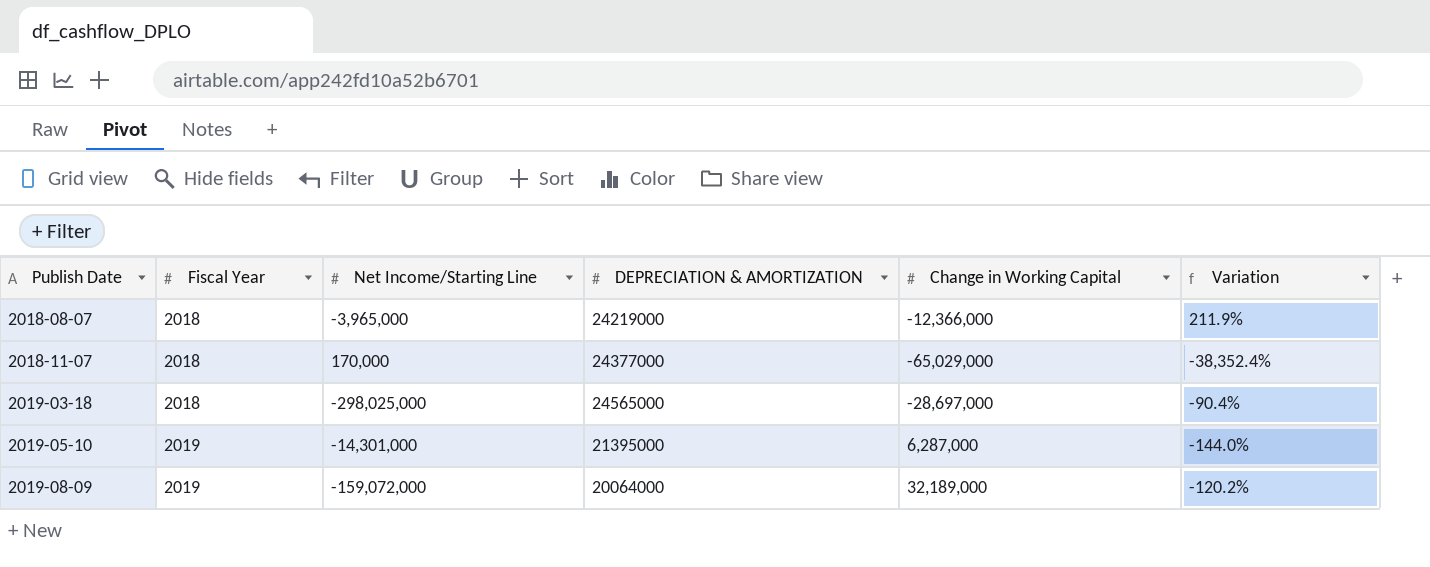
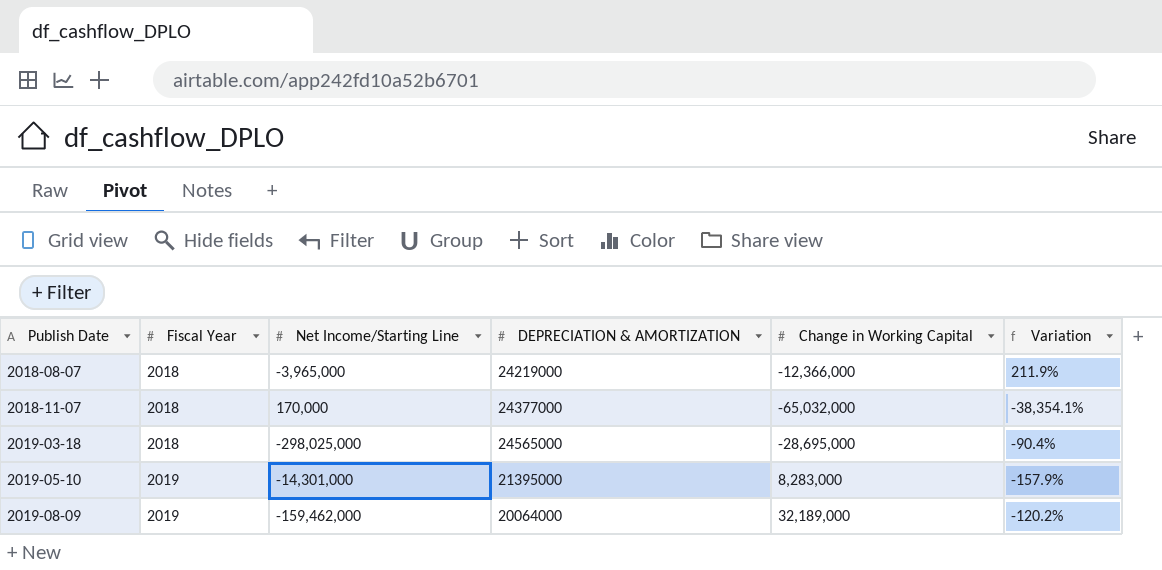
2018-11-07 | Change in Working Capital: -65,029,000 -> -65,032,000
2018-11-07 | Variation: -38,352.4% -> -38,354.1%
2019-03-18 | Change in Working Capital: -28,697,000 -> -28,695,000
2019-05-10 | Change in Working Capital: 6,287,000 -> 8,283,000
2019-05-10 | Variation: -144.0% -> -157.9%
2019-08-09 | Net Income/Starting Line: -159,072,000 -> -159,462,000

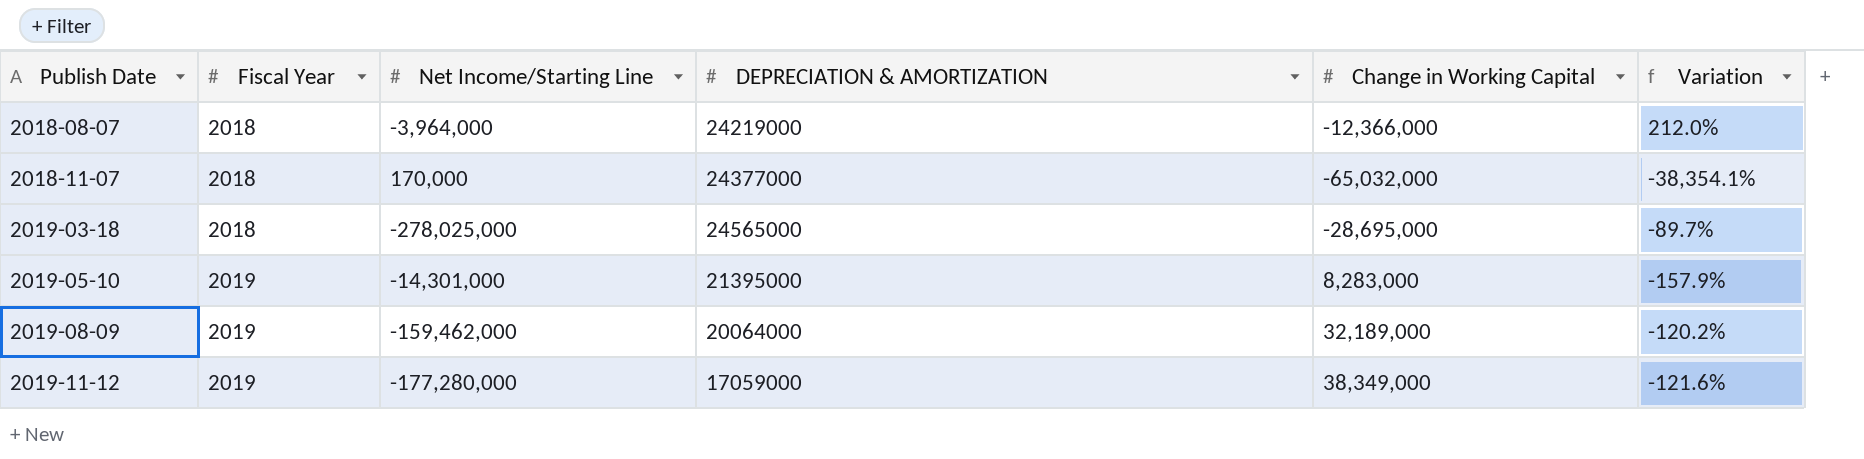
2018-08-07 | Net Income/Starting Line: -3,965,000 -> -3,964,000
2018-08-07 | Variation: 211.9% -> 212.0%
2019-03-18 | Net Income/Starting Line: -298,025,000 -> -278,025,000
2019-03-18 | Variation: -90.4% -> -89.7%
row 2019-11-12: none -> 2019 | -177,280,000 | 17059000 | 38,349,000 | -121.6%

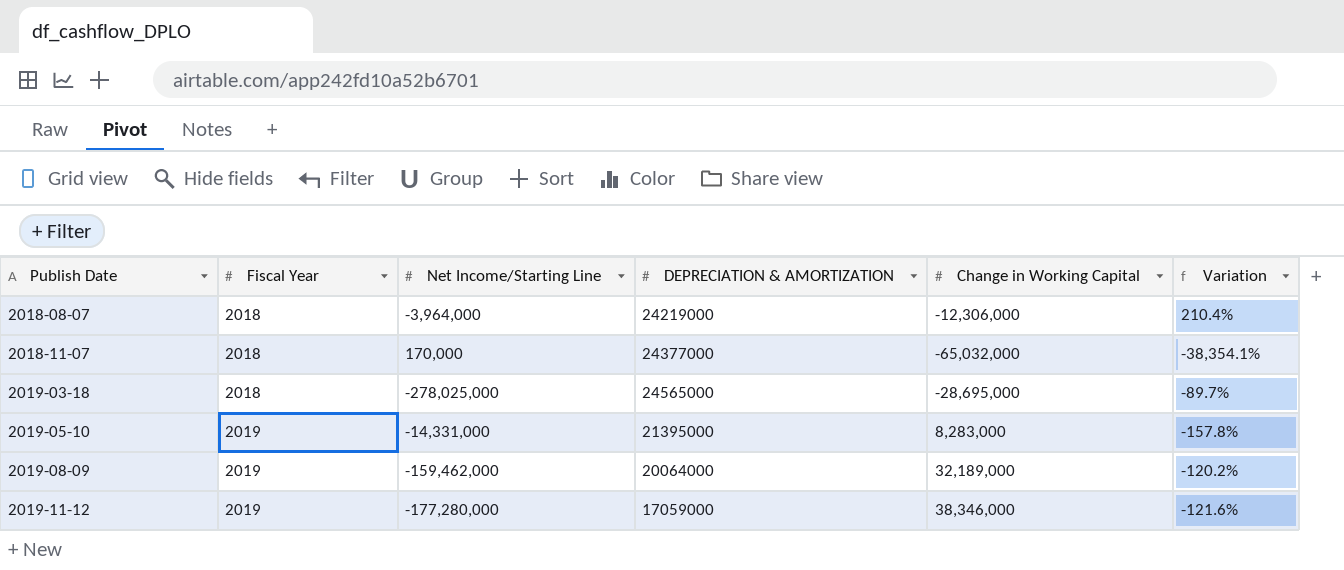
2018-08-07 | Change in Working Capital: -12,366,000 -> -12,306,000
2018-08-07 | Variation: 212.0% -> 210.4%
2019-05-10 | Net Income/Starting Line: -14,301,000 -> -14,331,000
2019-05-10 | Variation: -157.9% -> -157.8%
2019-11-12 | Change in Working Capital: 38,349,000 -> 38,346,000

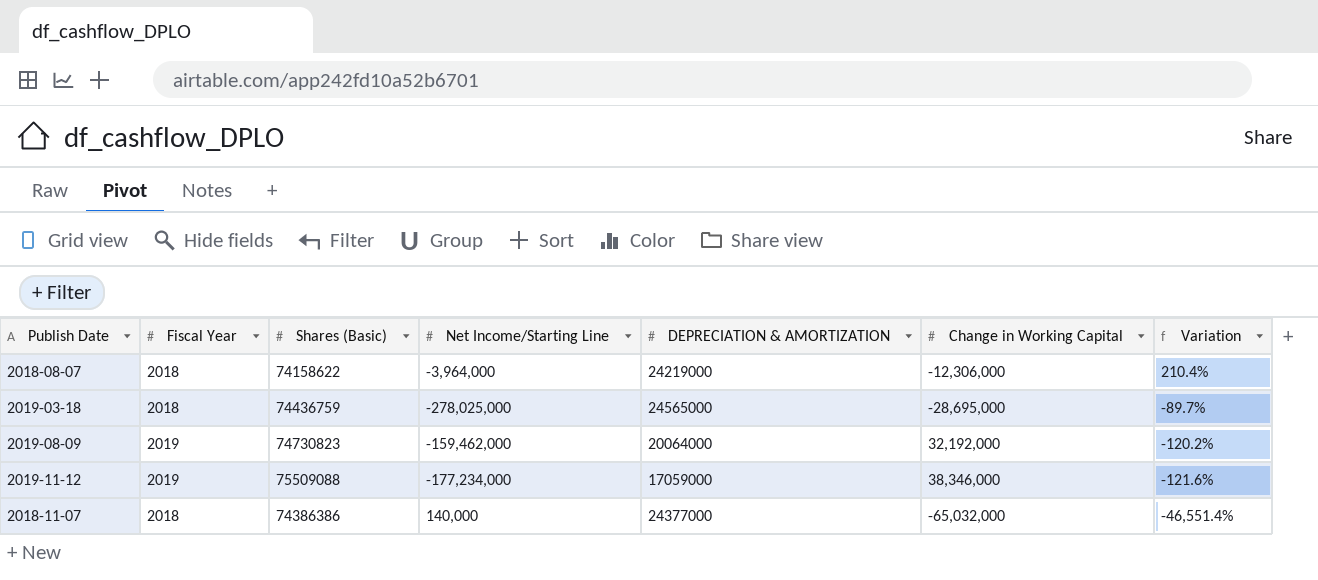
row order: Publish Date ascending -> Variation descending
column Shares (Basic) | position: none -> 3
row 2019-05-10: 2019 | -14,331,000 | 21395000 | 8,283,000 | -157.8% -> none
2019-08-09 | Change in Working Capital: 32,189,000 -> 32,192,000
2019-11-12 | Net Income/Starting Line: -177,280,000 -> -177,234,000
2018-11-07 | Net Income/Starting Line: 170,000 -> 140,000
2018-11-07 | Variation: -38,354.1% -> -46,551.4%

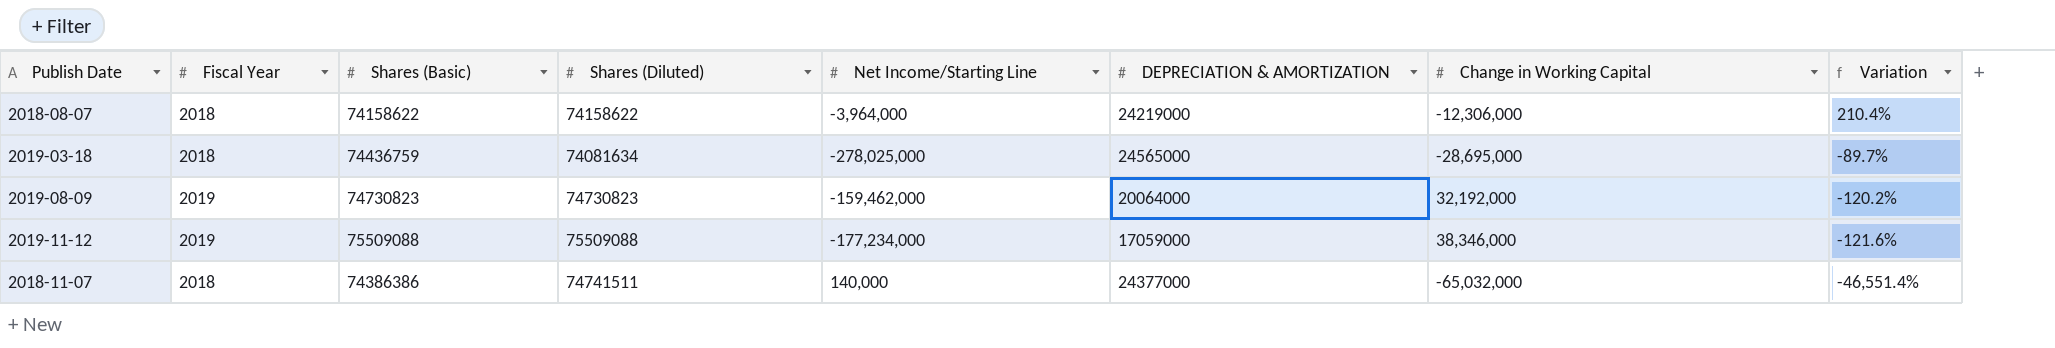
column Shares (Diluted) | position: none -> 4

